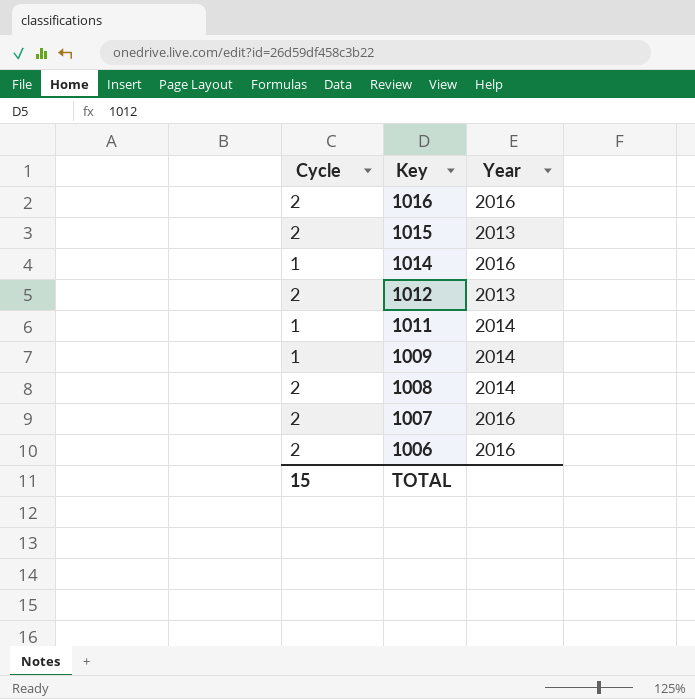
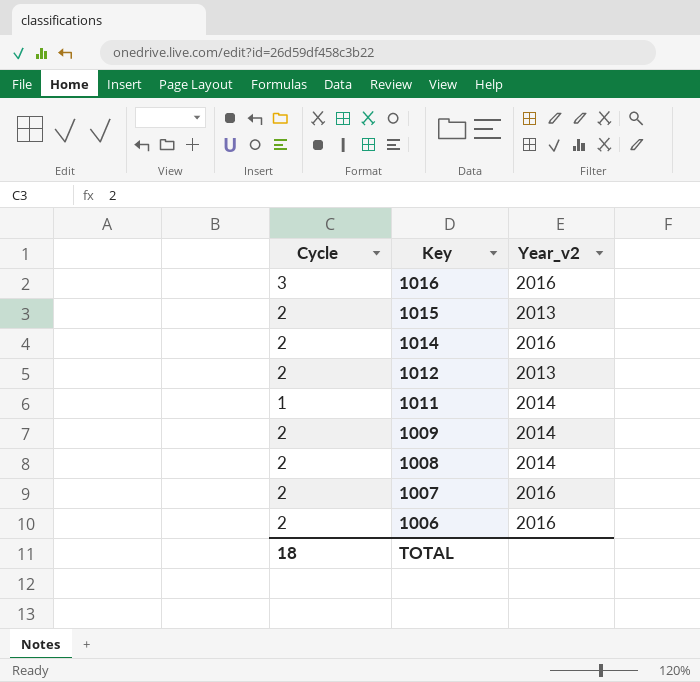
column name: Year -> Year_v2
1016 | Cycle: 2 -> 3
1014 | Cycle: 1 -> 2
1009 | Cycle: 1 -> 2
TOTAL | Cycle: 15 -> 18

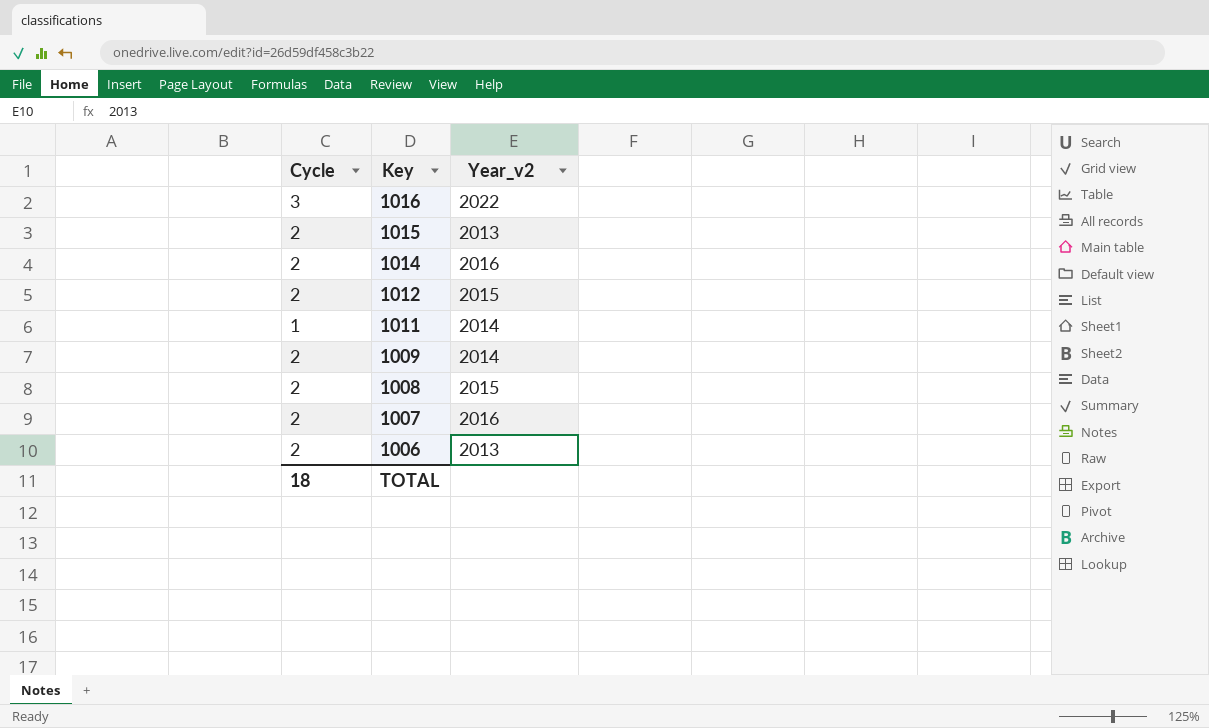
1016 | Year_v2: 2016 -> 2022
1012 | Year_v2: 2013 -> 2015
1008 | Year_v2: 2014 -> 2015
1006 | Year_v2: 2016 -> 2013

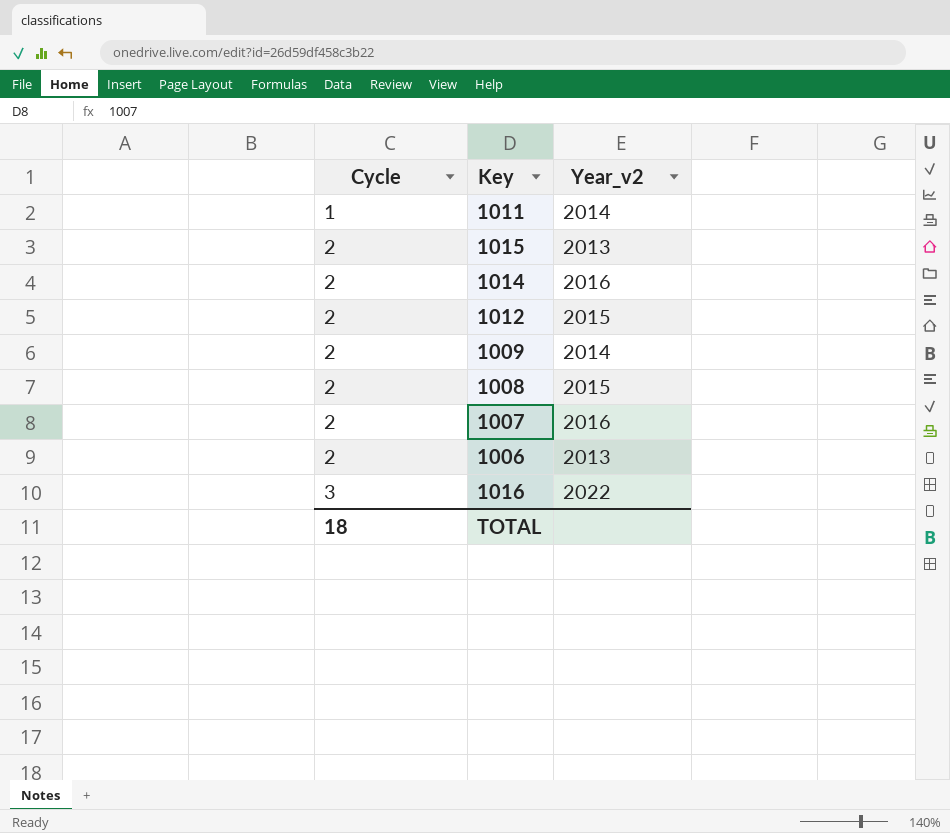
row order: Key descending -> Cycle ascending

